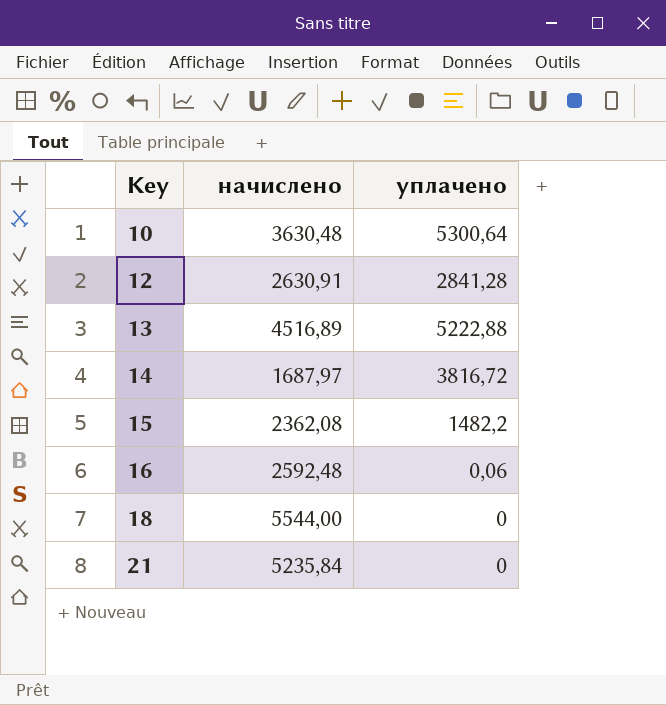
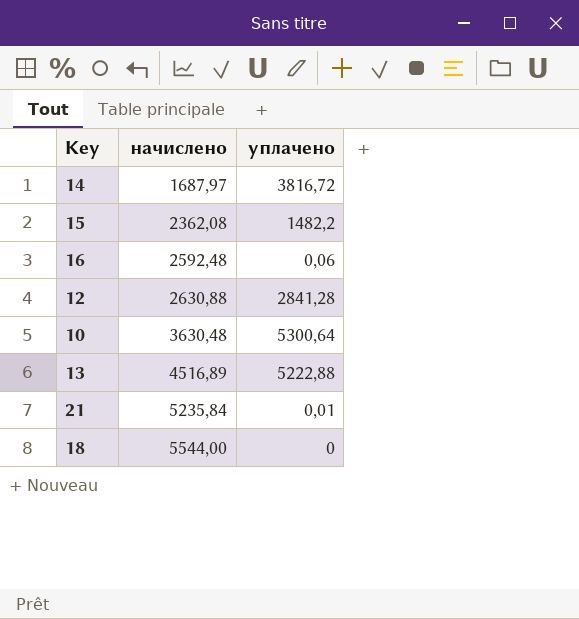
row order: Key ascending -> начислено ascending
12 | начислено: 2630,91 -> 2630,88
21 | уплачено: 0 -> 0,01

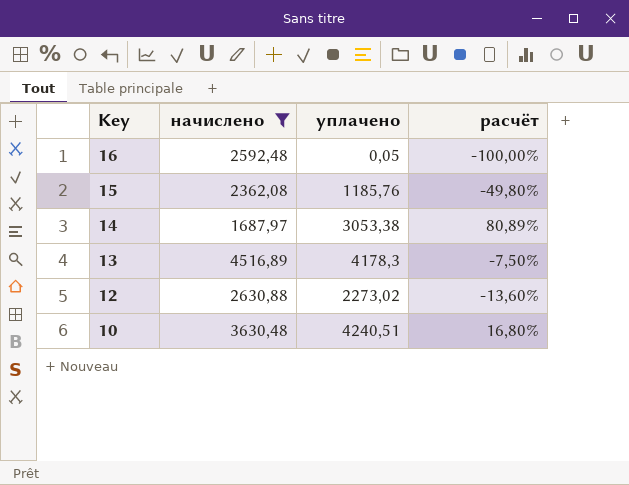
filter: none -> начислено <= 4516,89
row order: начислено ascending -> Key descending
column расчёт | formula: none -> ([уплачено] - [начислено]) / [начислено]
16 | уплачено: 0,06 -> 0,05
15 | уплачено: 1482,2 -> 1185,76
14 | уплачено: 3816,72 -> 3053,38
13 | уплачено: 5222,88 -> 4178,3
12 | уплачено: 2841,28 -> 2273,02
10 | уплачено: 5300,64 -> 4240,51

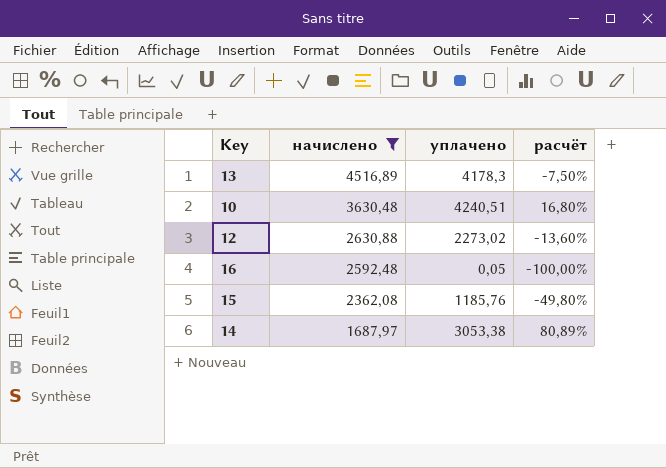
row order: Key descending -> начислено descending

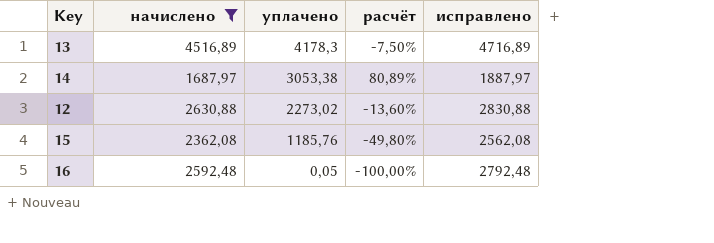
row order: начислено descending -> уплачено descending
column исправлено | formula: none -> [начислено] + 200
row 10: 3630,48 | 4240,51 | 16,80% -> none

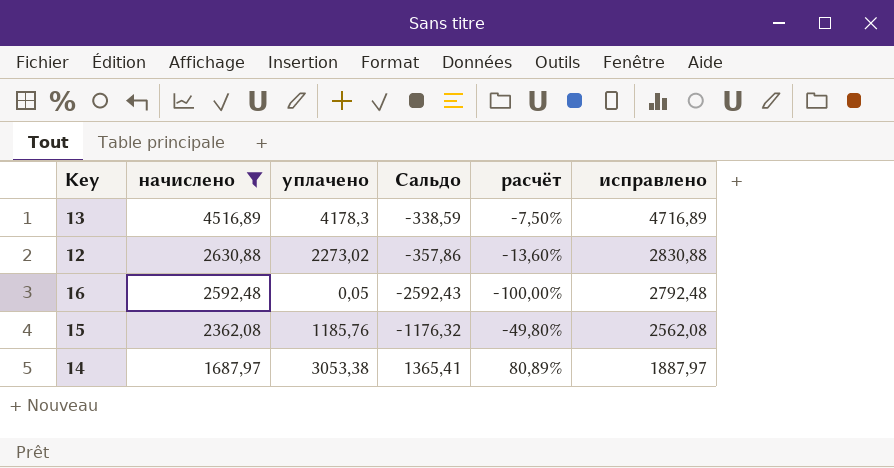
row order: уплачено descending -> начислено descending
column Сальдо | formula: none -> [уплачено] - [начислено]

